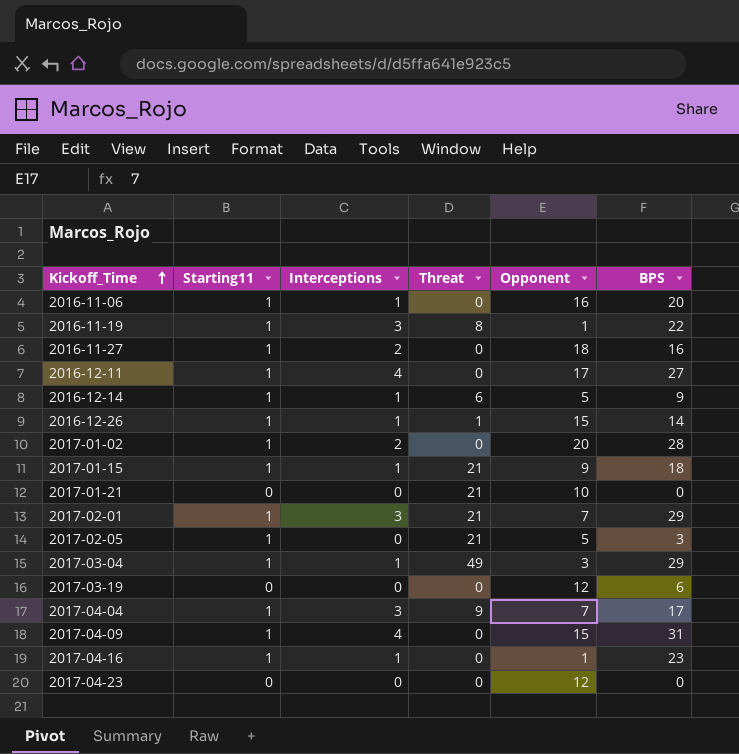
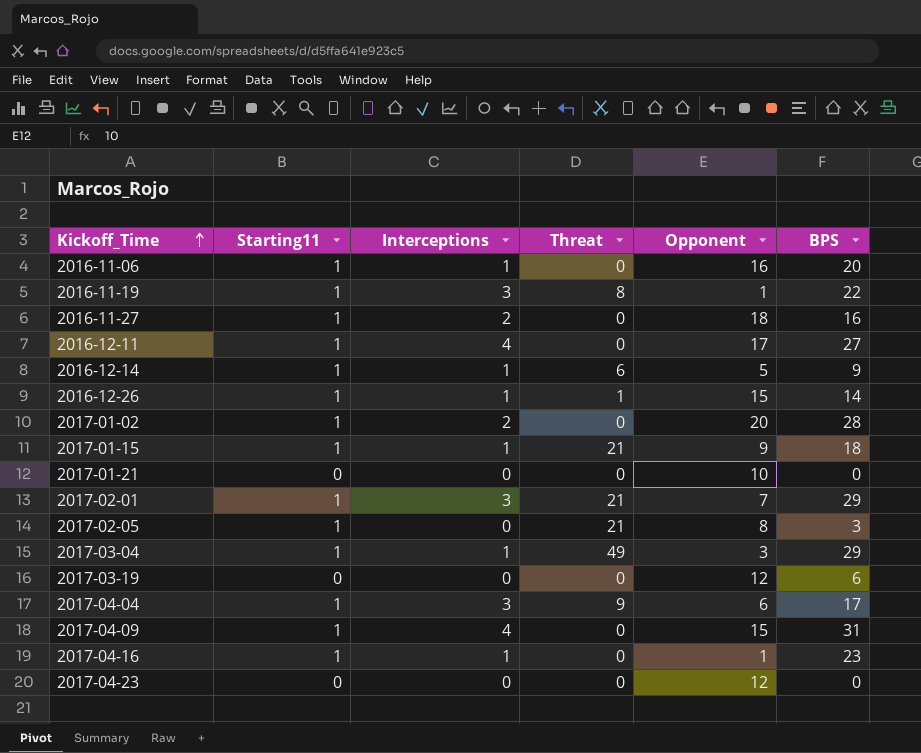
2017-01-21 | Threat: 21 -> 0
2017-02-05 | Opponent: 5 -> 8
2017-04-04 | Opponent: 7 -> 6

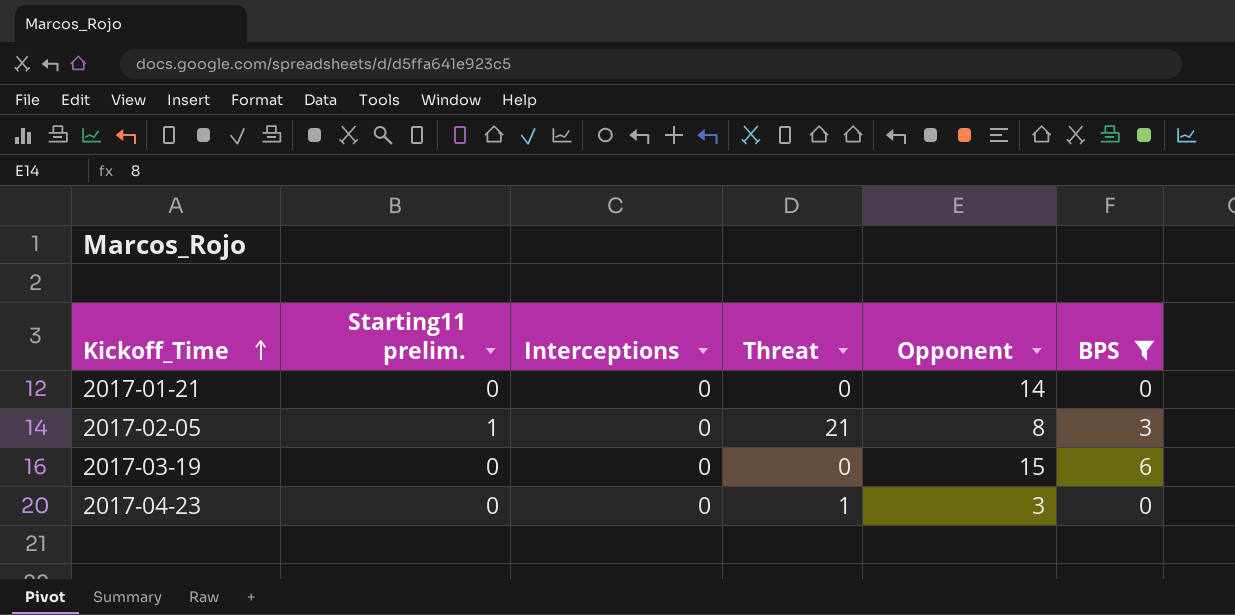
filter: none -> BPS <= 6
column name: Starting11 -> Starting11 prelim.
2017-01-21 | Opponent: 10 -> 14
2017-03-19 | Opponent: 12 -> 15
2017-04-23 | Threat: 0 -> 1
2017-04-23 | Opponent: 12 -> 3

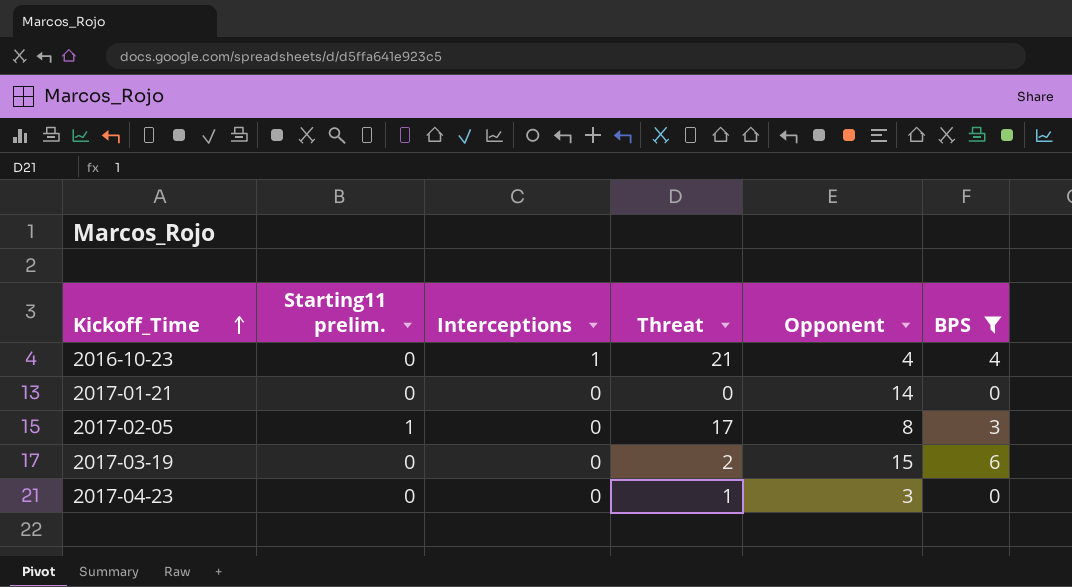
row 2016-10-23: none -> 0 | 1 | 21 | 4 | 4
2017-02-05 | Threat: 21 -> 17
2017-03-19 | Threat: 0 -> 2

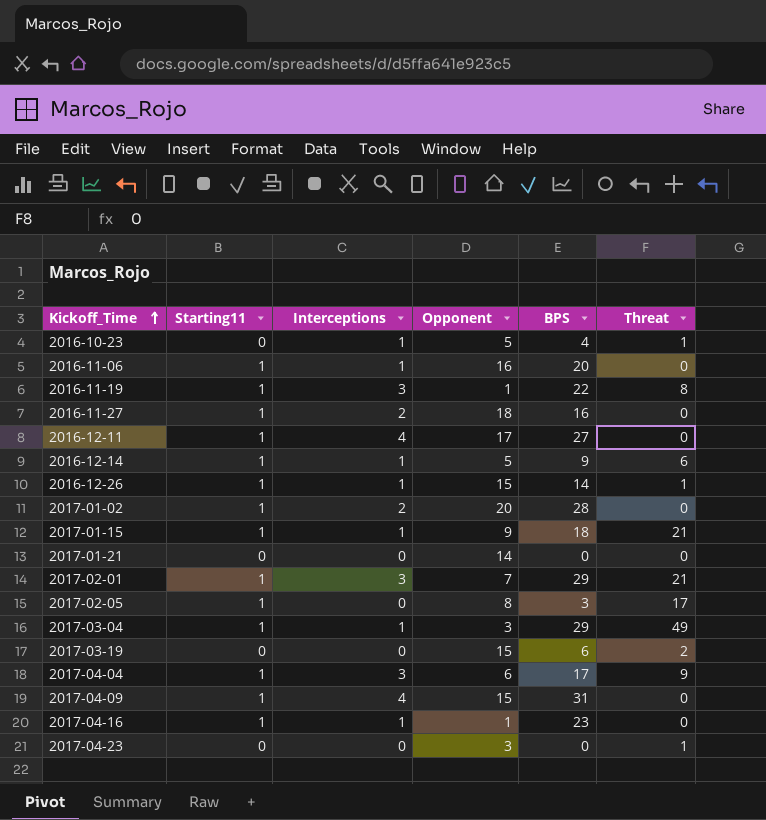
filter: BPS <= 6 -> none
column name: Starting11 prelim. -> Starting11
column Threat | position: 4 -> 6
2016-10-23 | Opponent: 4 -> 5
2016-10-23 | Threat: 21 -> 1

